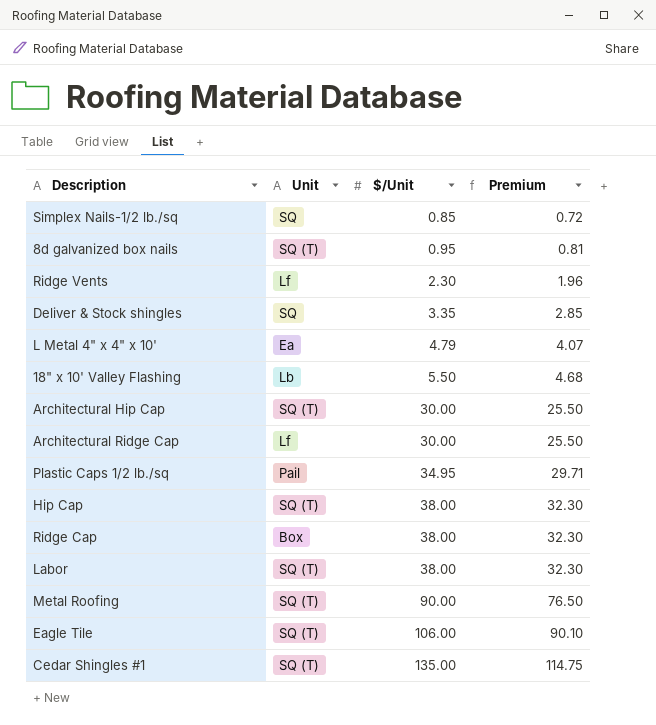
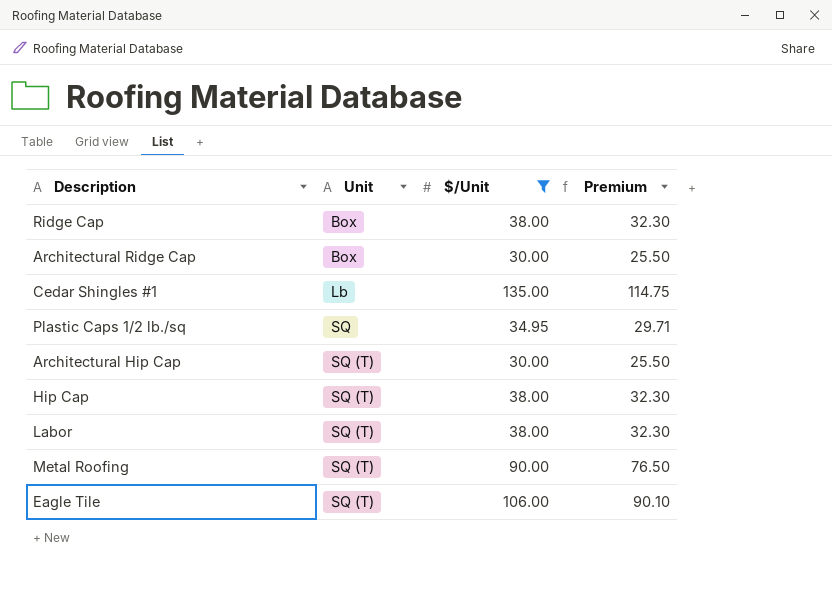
filter: none -> $/Unit >= 30.00
row order: $/Unit ascending -> Unit ascending
Architectural Ridge Cap | Unit: Lf -> Box
Cedar Shingles #1 | Unit: SQ (T) -> Lb
Plastic Caps 1/2 lb./sq | Unit: Pail -> SQ

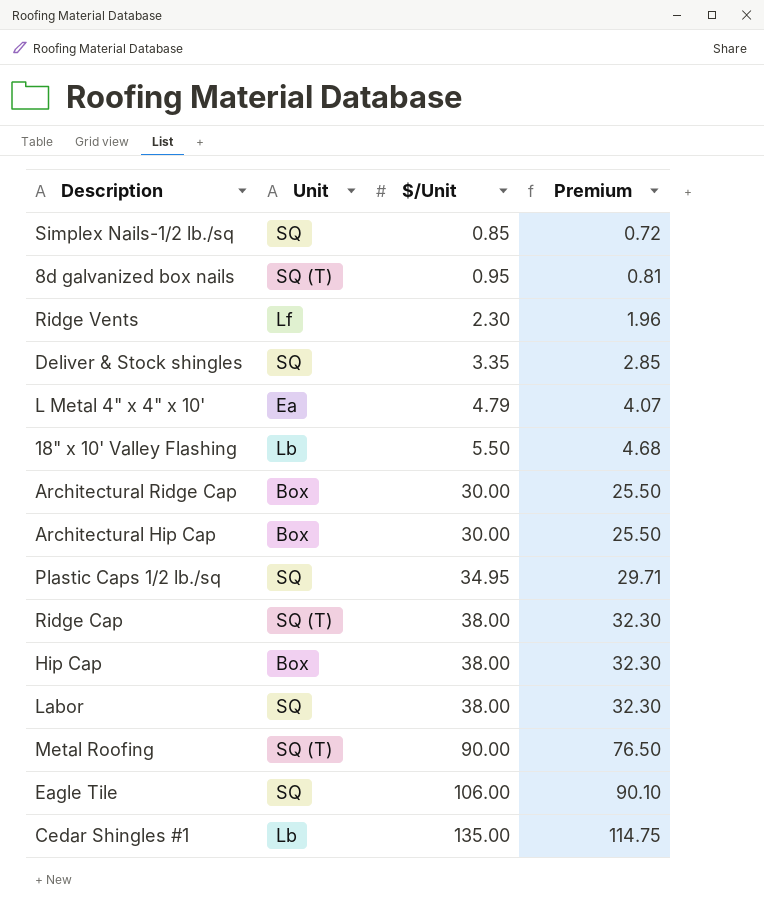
filter: $/Unit >= 30.00 -> none
row order: Unit ascending -> $/Unit ascending
Architectural Hip Cap | Unit: SQ (T) -> Box
Ridge Cap | Unit: Box -> SQ (T)
Hip Cap | Unit: SQ (T) -> Box
Labor | Unit: SQ (T) -> SQ
Eagle Tile | Unit: SQ (T) -> SQ

